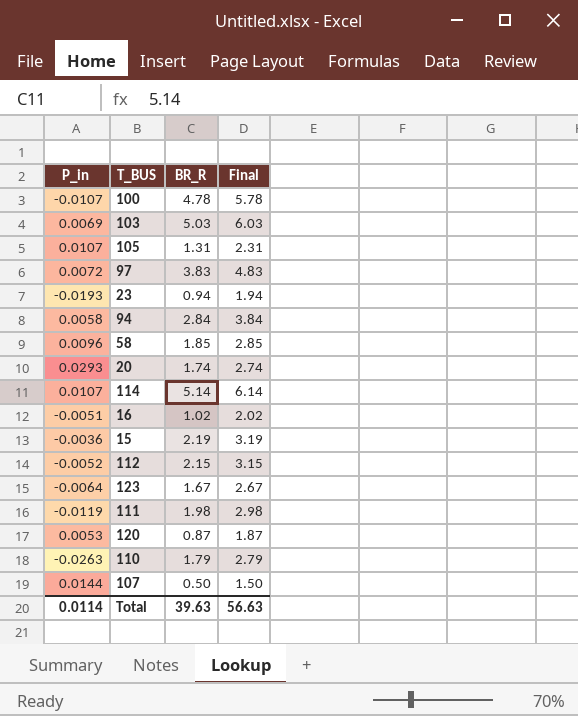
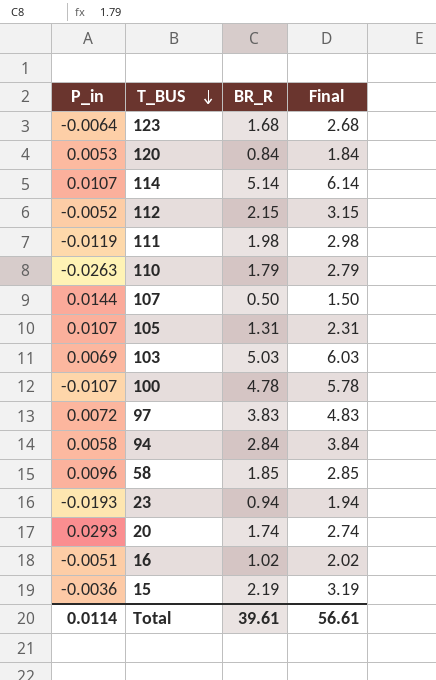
row order: none -> T_BUS descending
123 | BR_R: 1.67 -> 1.68
123 | Final: 2.67 -> 2.68
120 | BR_R: 0.87 -> 0.84
120 | Final: 1.87 -> 1.84
Total | BR_R: 39.63 -> 39.61
Total | Final: 56.63 -> 56.61

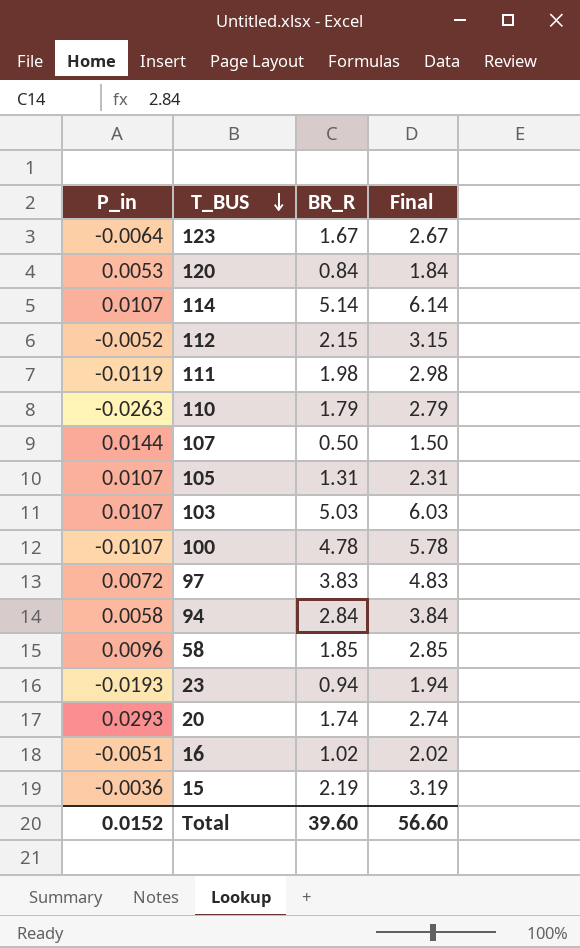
123 | BR_R: 1.68 -> 1.67
123 | Final: 2.68 -> 2.67
103 | P_in: 0.0069 -> 0.0107
Total | P_in: 0.0114 -> 0.0152
Total | BR_R: 39.61 -> 39.60
Total | Final: 56.61 -> 56.60

